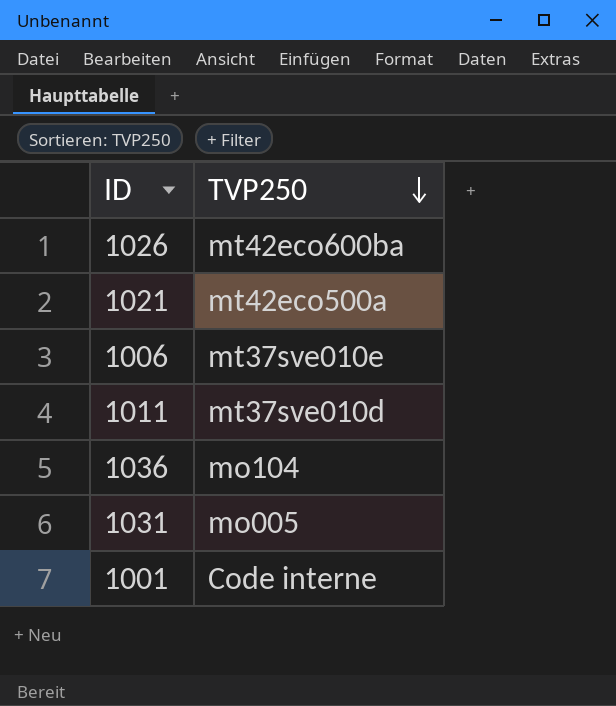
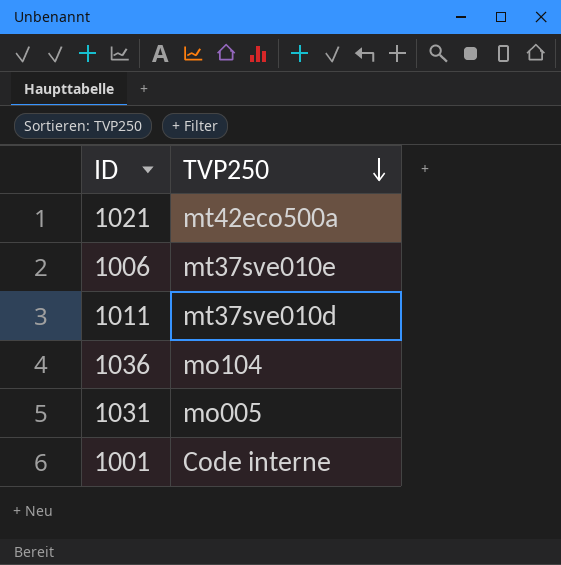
row 1026: mt42eco600ba -> none

